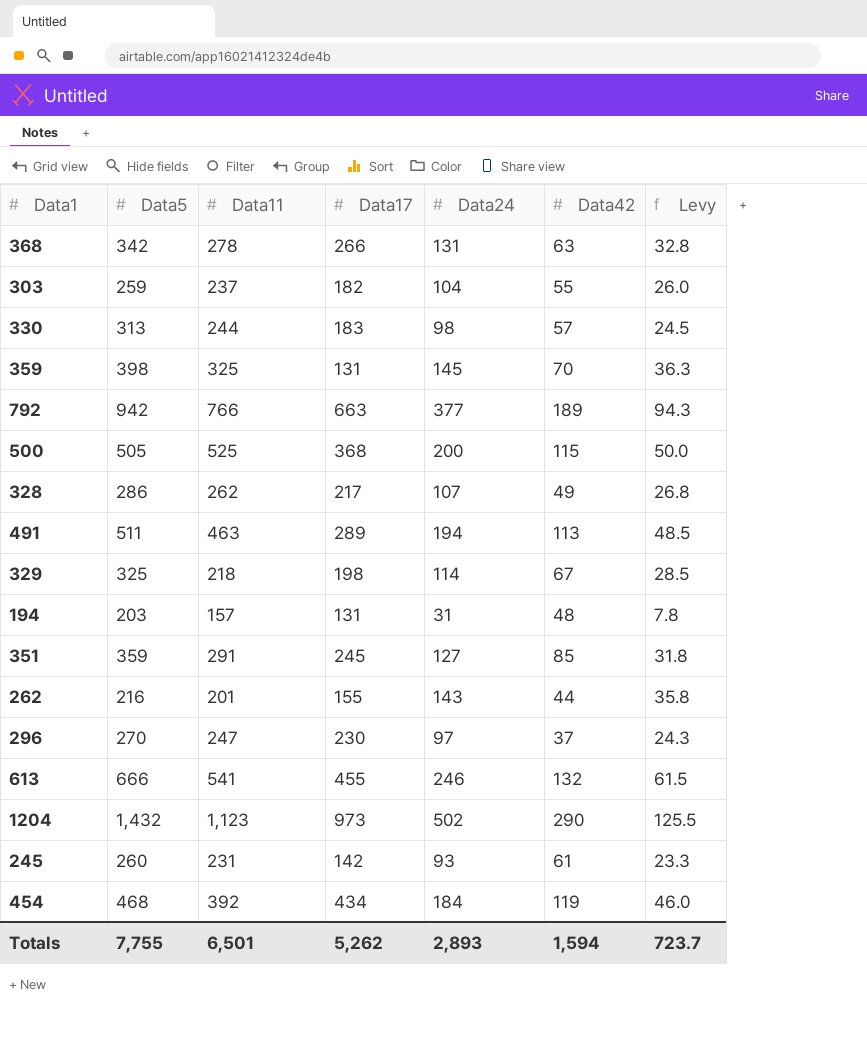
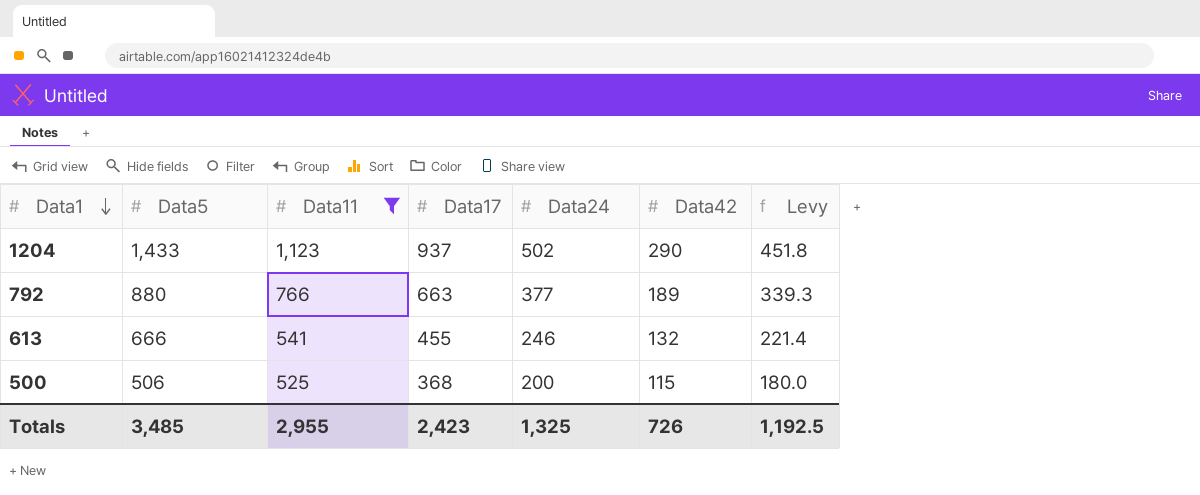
filter: none -> Data11 >= 525
row order: none -> Data1 descending
column Levy | formula: [Data24] * 0.25 -> [Data24] * 0.9
1204 | Data5: 1,432 -> 1,433
1204 | Data17: 973 -> 937
792 | Data5: 942 -> 880
500 | Data5: 505 -> 506
Totals | Data5: 7,755 -> 3,485
Totals | Data11: 6,501 -> 2,955
Totals | Data17: 5,262 -> 2,423
Totals | Data24: 2,893 -> 1,325
Totals | Data42: 1,594 -> 726
Totals | Levy: 723.7 -> 1,192.5

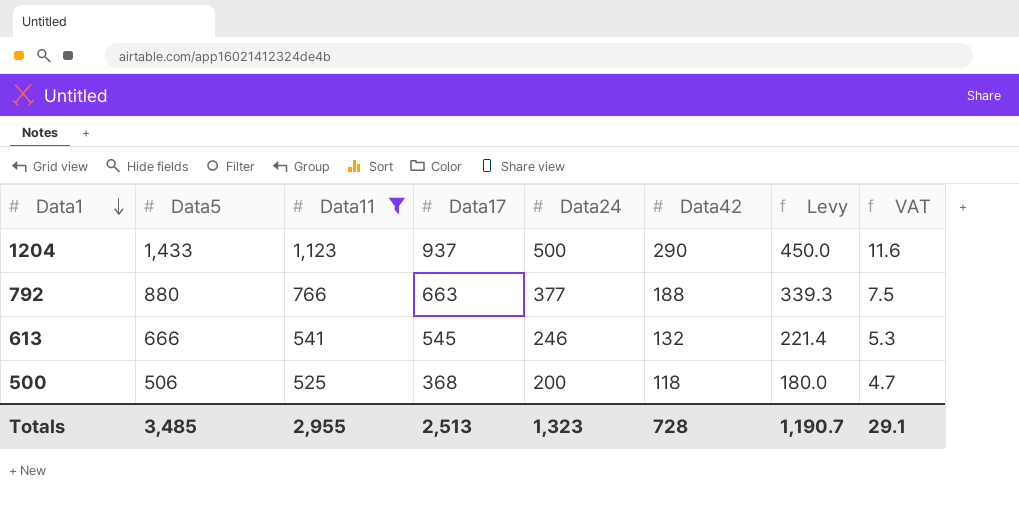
column VAT | formula: none -> [Data42] * 0.04
1204 | Data24: 502 -> 500
1204 | Levy: 451.8 -> 450.0
792 | Data42: 189 -> 188
613 | Data17: 455 -> 545
500 | Data42: 115 -> 118
Totals | Data17: 2,423 -> 2,513
Totals | Data24: 1,325 -> 1,323
Totals | Data42: 726 -> 728
Totals | Levy: 1,192.5 -> 1,190.7

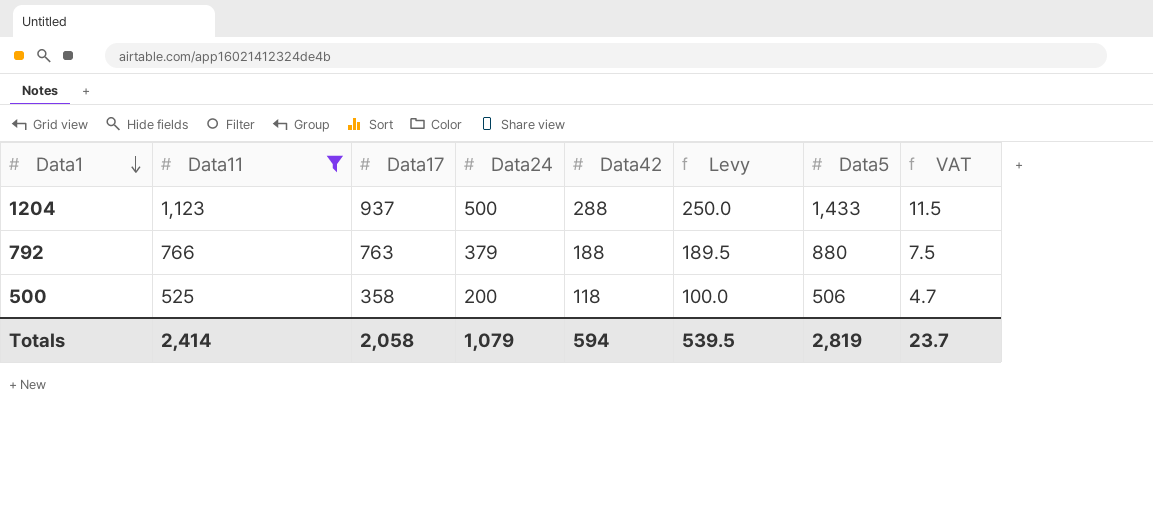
column Levy | formula: [Data24] * 0.9 -> [Data24] * 0.5
column Data5 | position: 2 -> 7
row 613: 666 | 541 | 545 | 246 | 132 | 221.4 | 5.3 -> none
1204 | Data42: 290 -> 288
1204 | VAT: 11.6 -> 11.5
792 | Data17: 663 -> 763
792 | Data24: 377 -> 379
500 | Data17: 368 -> 358
Totals | Data11: 2,955 -> 2,414
Totals | Data17: 2,513 -> 2,058
Totals | Data24: 1,323 -> 1,079
Totals | Data42: 728 -> 594
Totals | Levy: 1,190.7 -> 539.5
Totals | Data5: 3,485 -> 2,819
Totals | VAT: 29.1 -> 23.7

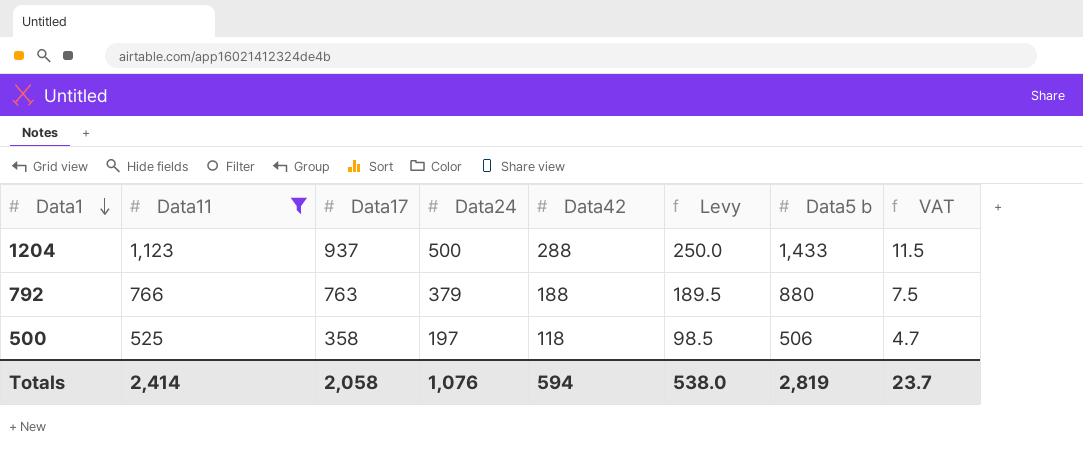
column name: Data5 -> Data5 b
500 | Data24: 200 -> 197
500 | Levy: 100.0 -> 98.5
Totals | Data24: 1,079 -> 1,076
Totals | Levy: 539.5 -> 538.0

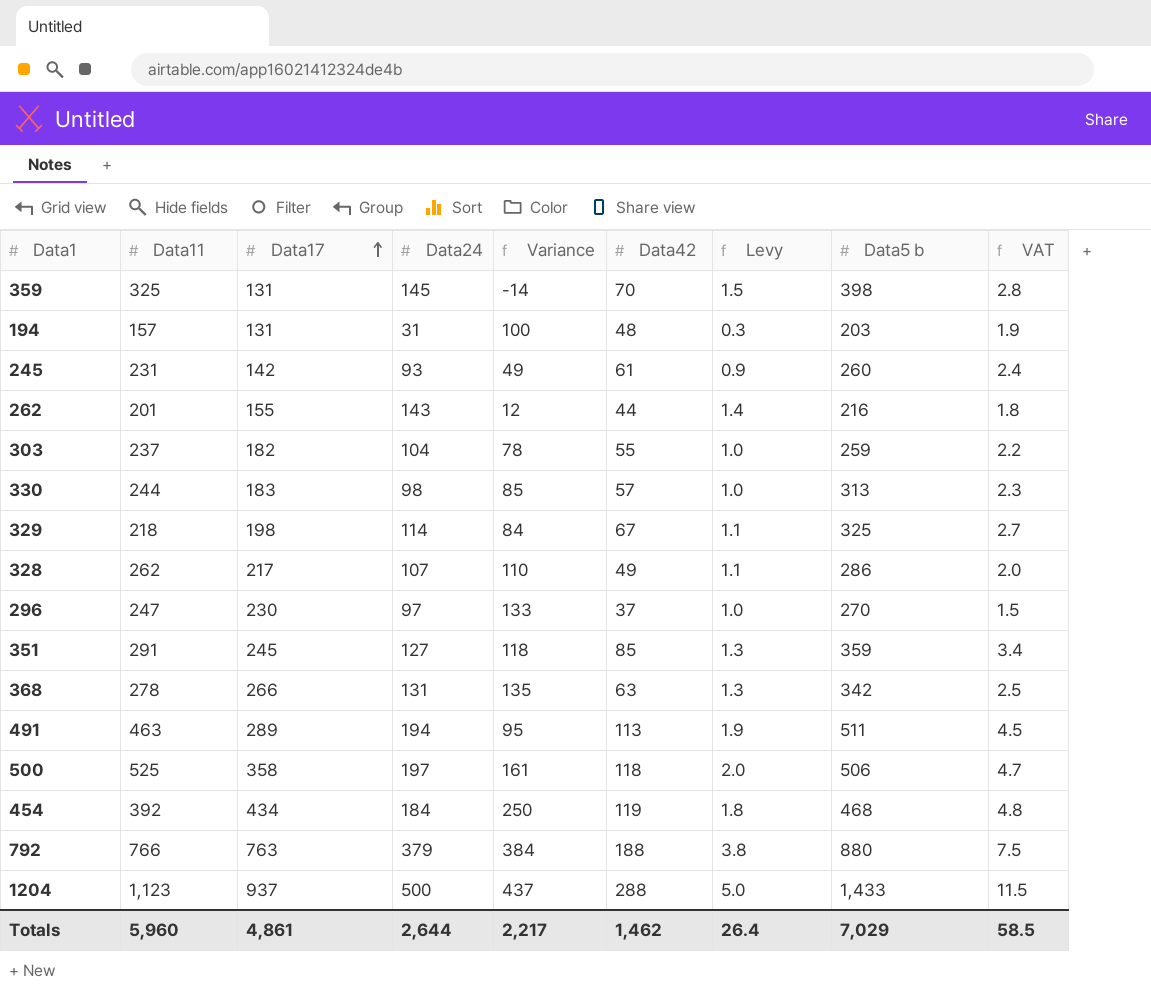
filter: Data11 >= 525 -> none
row order: Data1 descending -> Data17 ascending
column Variance | formula: none -> [Data17] - [Data24]
column Levy | formula: [Data24] * 0.5 -> [Data24] * 0.01
Totals | Data11: 2,414 -> 5,960
Totals | Data17: 2,058 -> 4,861
Totals | Data24: 1,076 -> 2,644
Totals | Data42: 594 -> 1,462
Totals | Levy: 538.0 -> 26.4
Totals | Data5 b: 2,819 -> 7,029
Totals | VAT: 23.7 -> 58.5

